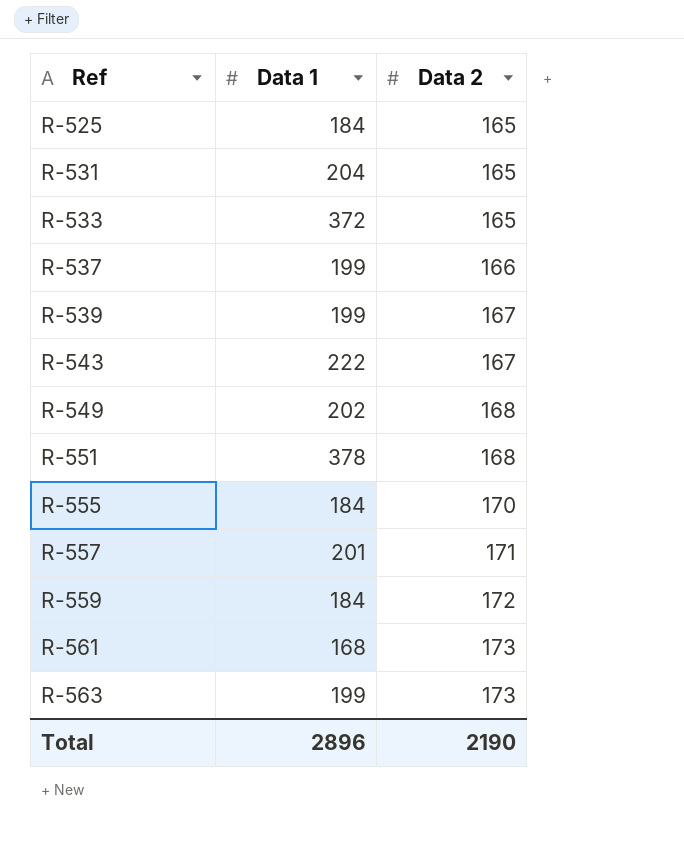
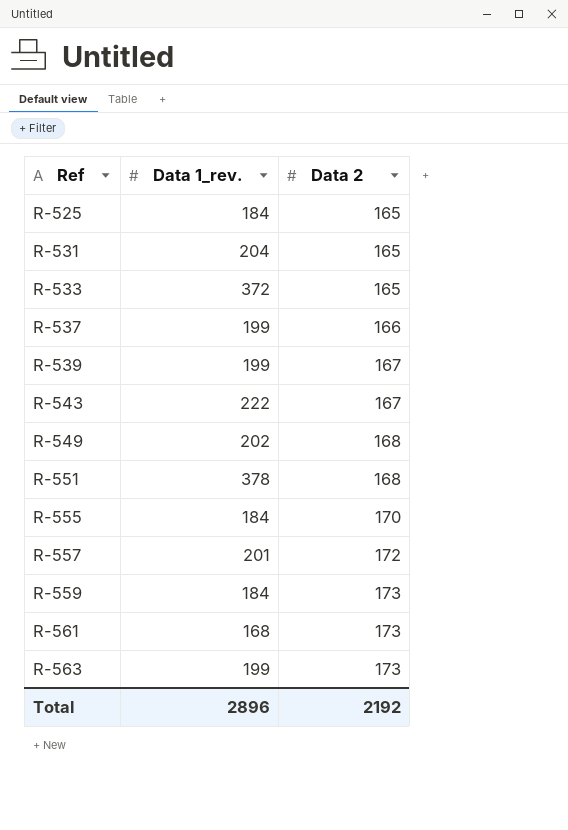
column name: Data 1 -> Data 1_rev.
R-557 | Data 2: 171 -> 172
R-559 | Data 2: 172 -> 173
Total | Data 2: 2190 -> 2192

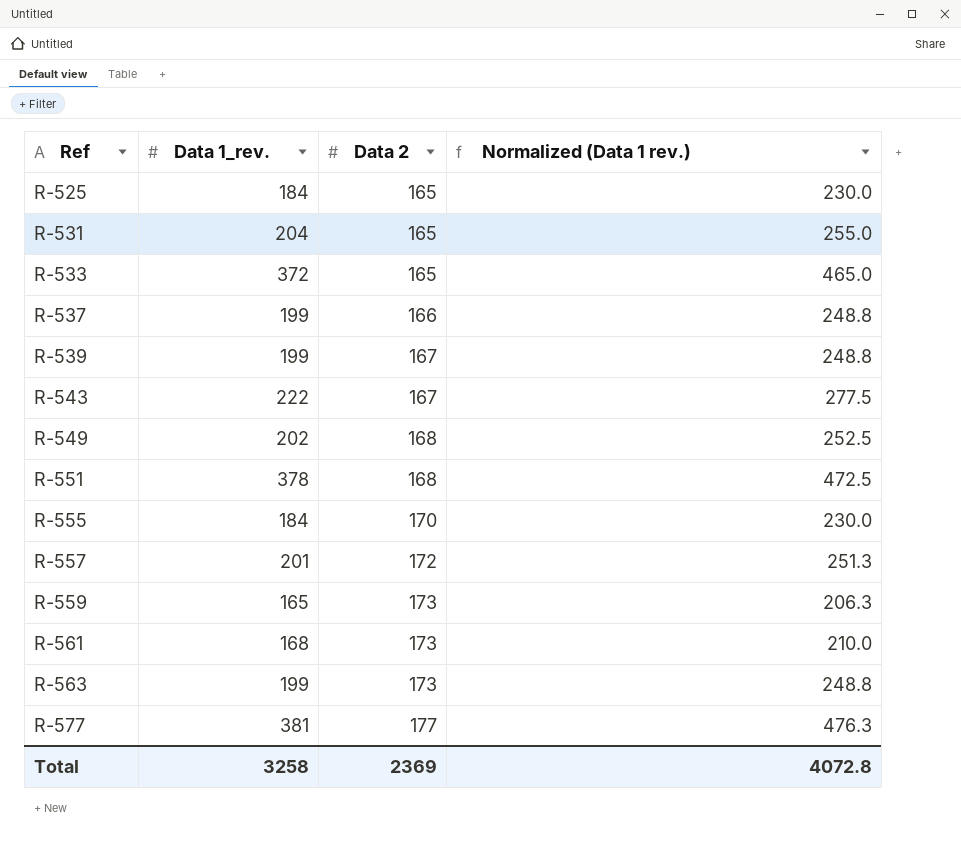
column Normalized (Data 1 rev.) | formula: none -> [Data 1_rev.] * 1.25
R-559 | Data 1_rev.: 184 -> 165
row R-577: none -> 381 | 177 | 476.3
Total | Data 1_rev.: 2896 -> 3258
Total | Data 2: 2192 -> 2369

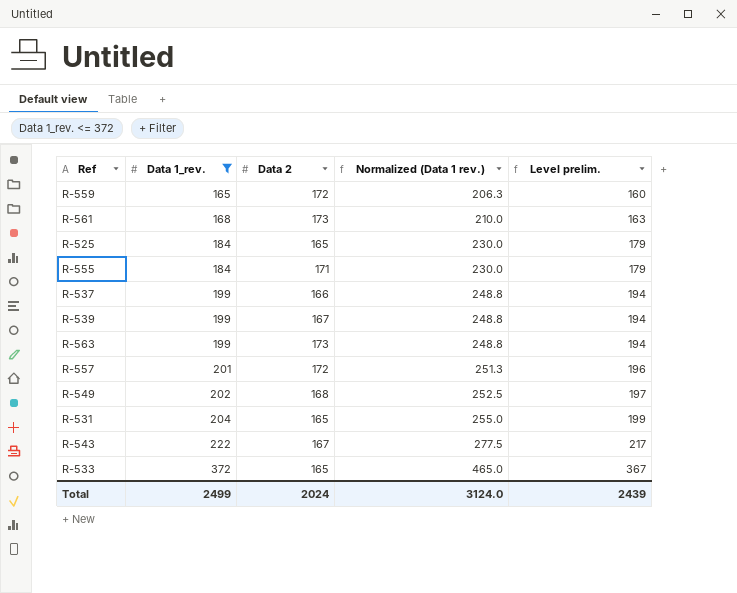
filter: none -> Data 1_rev. <= 372
row order: Ref ascending -> Data 1_rev. ascending
column Level prelim. | formula: none -> [Data 1_rev.] - 5
R-559 | Data 2: 173 -> 172
R-555 | Data 2: 170 -> 171
Total | Data 1_rev.: 3258 -> 2499
Total | Data 2: 2369 -> 2024
Total | Normalized (Data 1 rev.): 4072.8 -> 3124.0

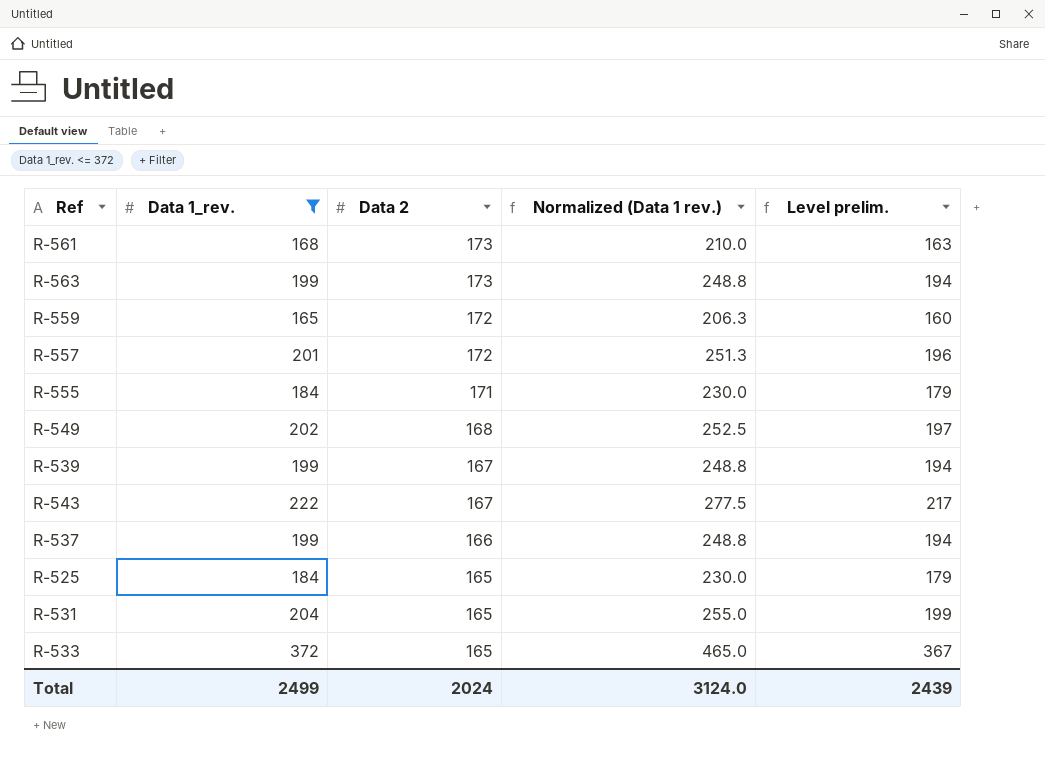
row order: Data 1_rev. ascending -> Data 2 descending

